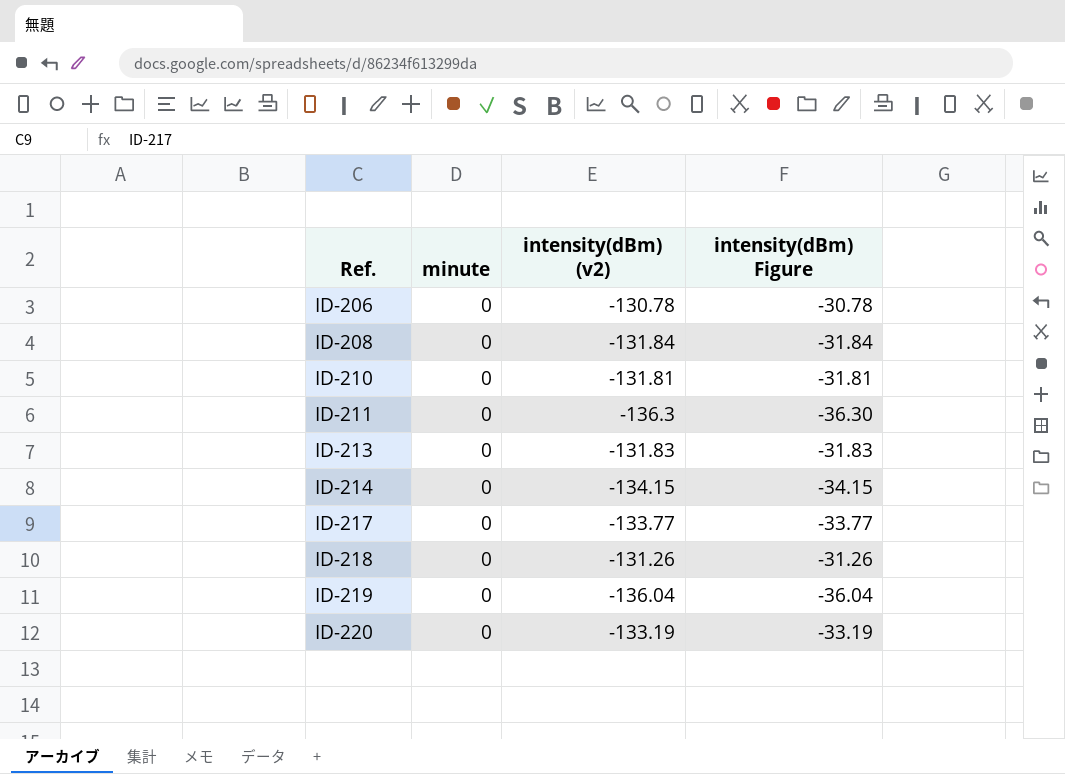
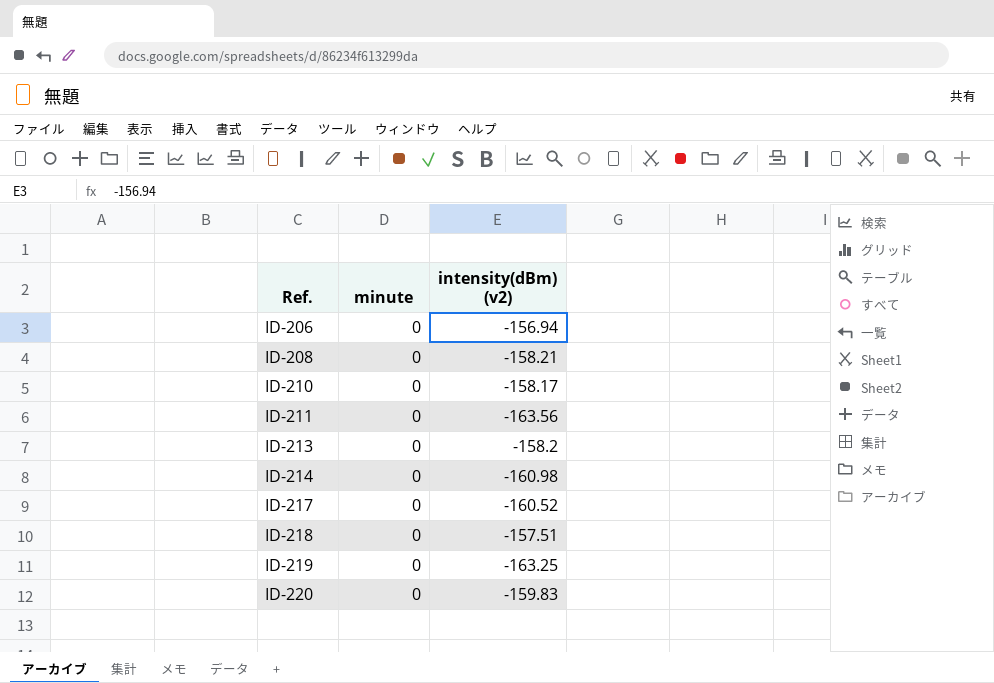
column intensity(dBm) Figure | formula: [intensity(dBm) (v2)] + 100 -> none
ID-206 | intensity(dBm) (v2): -130.78 -> -156.94
ID-208 | intensity(dBm) (v2): -131.84 -> -158.21
ID-210 | intensity(dBm) (v2): -131.81 -> -158.17
ID-211 | intensity(dBm) (v2): -136.3 -> -163.56
ID-213 | intensity(dBm) (v2): -131.83 -> -158.2
ID-214 | intensity(dBm) (v2): -134.15 -> -160.98
ID-217 | intensity(dBm) (v2): -133.77 -> -160.52
ID-218 | intensity(dBm) (v2): -131.26 -> -157.51
ID-219 | intensity(dBm) (v2): -136.04 -> -163.25
ID-220 | intensity(dBm) (v2): -133.19 -> -159.83

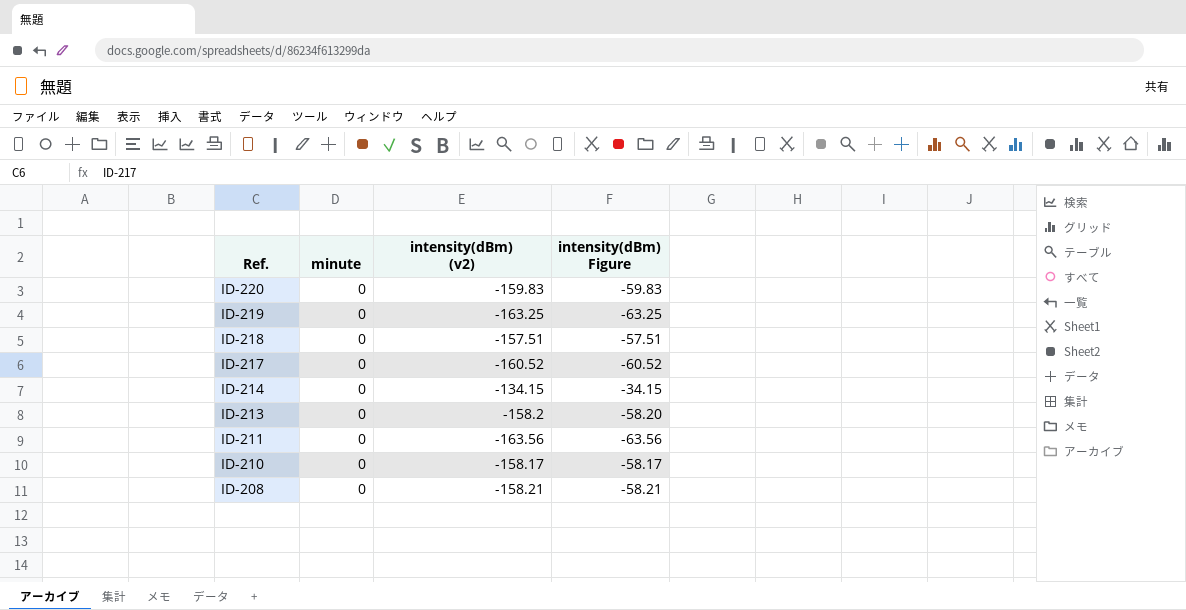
row order: Ref. ascending -> Ref. descending
column intensity(dBm) Figure | formula: none -> [intensity(dBm) (v2)] + 100
row ID-206: 0 | -156.94 -> none
ID-214 | intensity(dBm) (v2): -160.98 -> -134.15

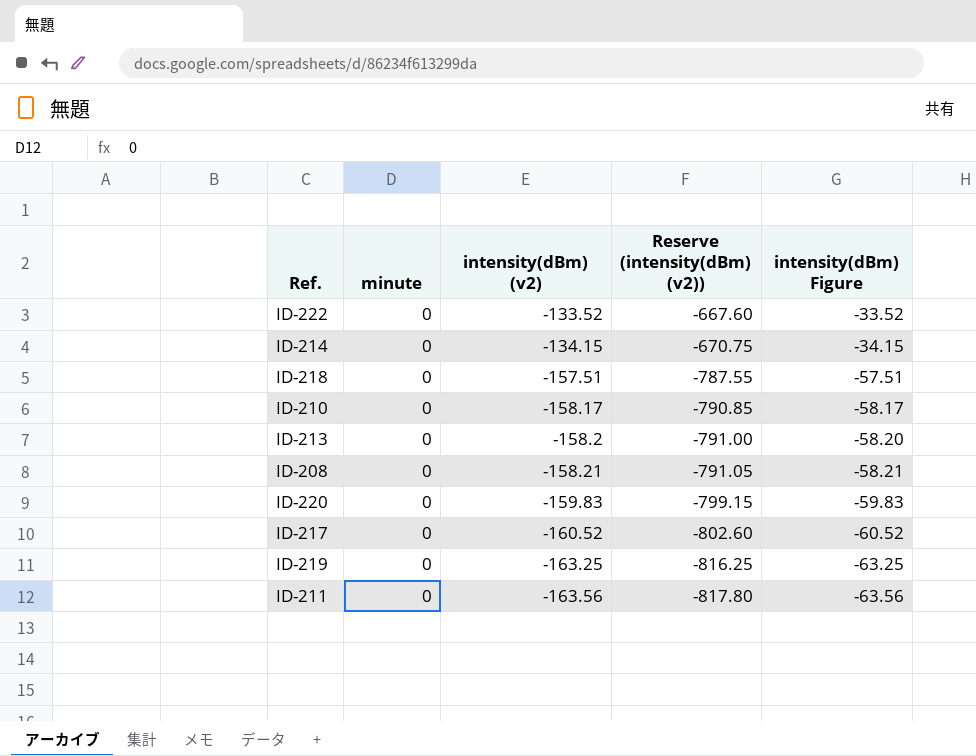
row order: Ref. descending -> intensity(dBm) (v2) descending
column Reserve (intensity(dBm) (v2)) | formula: none -> [intensity(dBm) (v2)] * 5
row ID-222: none -> 0 | -133.52 | -667.60 | -33.52

